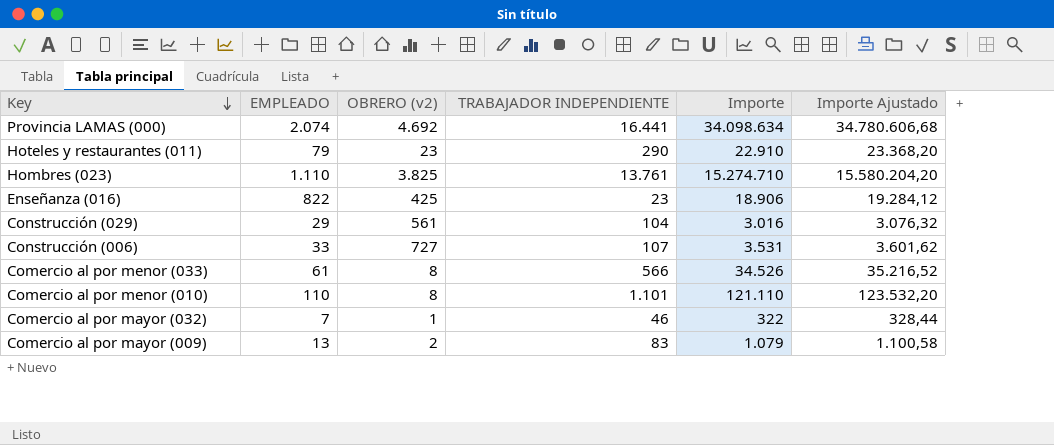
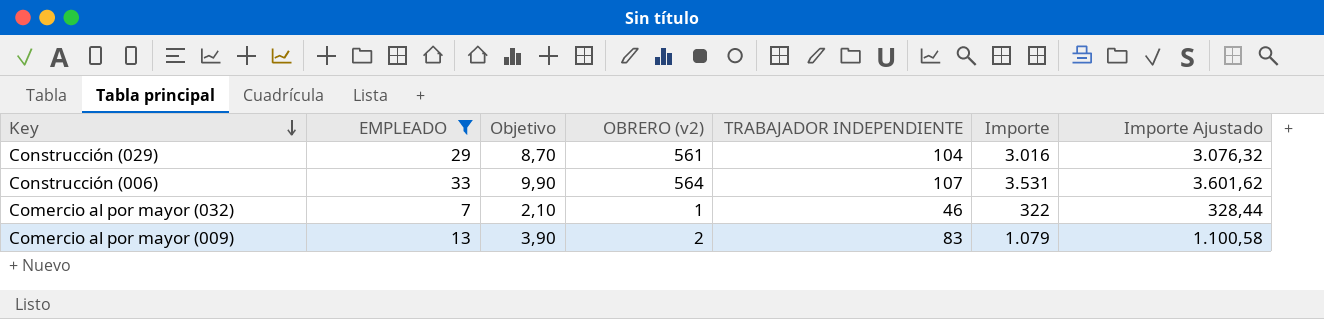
filter: none -> EMPLEADO <= 33
column Objetivo | formula: none -> [EMPLEADO] * 0,3
Construcción (006) | OBRERO (v2): 727 -> 564

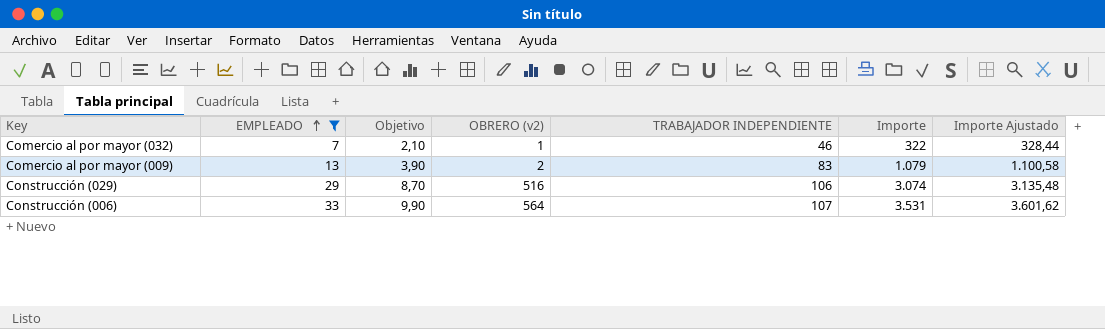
row order: Key descending -> EMPLEADO ascending
Construcción (029) | OBRERO (v2): 561 -> 516
Construcción (029) | TRABAJADOR INDEPENDIENTE: 104 -> 106
Construcción (029) | Importe: 3.016 -> 3.074
Construcción (029) | Importe Ajustado: 3.076,32 -> 3.135,48

